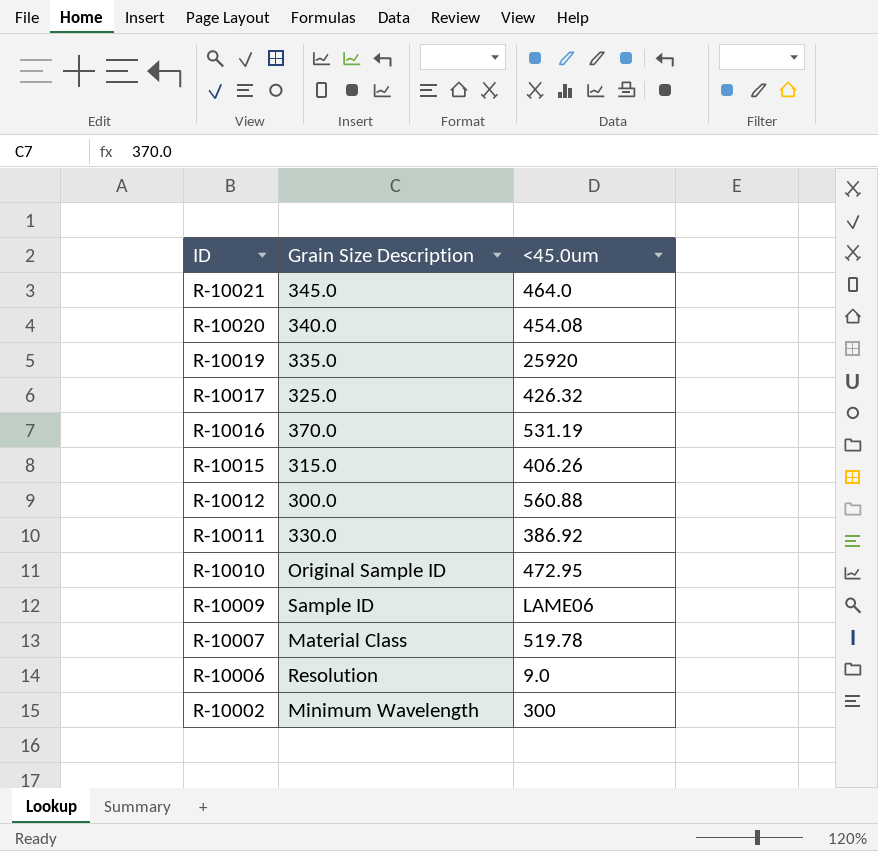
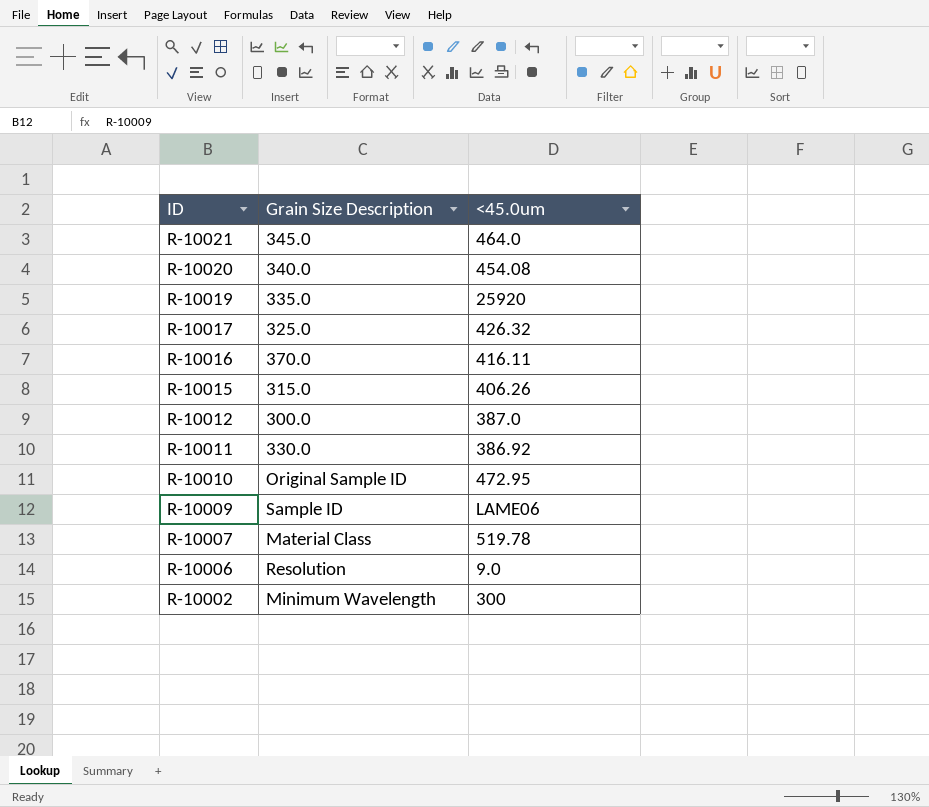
R-10016 | <45.0um: 531.19 -> 416.11
R-10012 | <45.0um: 560.88 -> 387.0

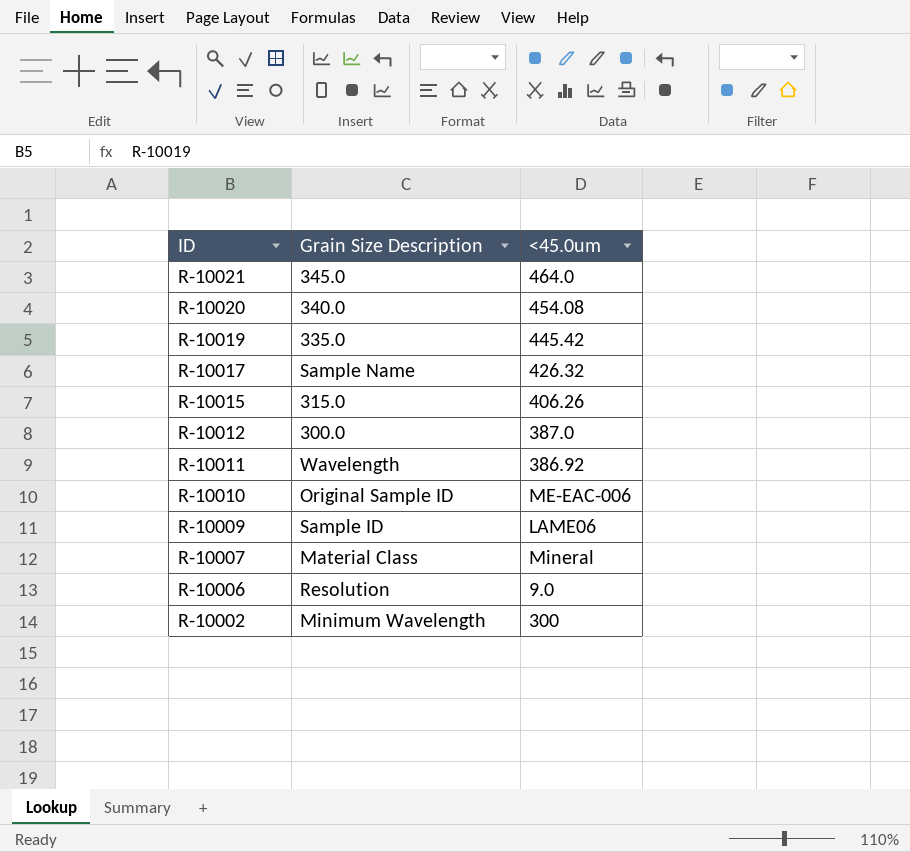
row R-10016: 370.0 | 416.11 -> none
R-10019 | <45.0um: 25920 -> 445.42
R-10017 | Grain Size Description: 325.0 -> Sample Name
R-10011 | Grain Size Description: 330.0 -> Wavelength
R-10010 | <45.0um: 472.95 -> ME-EAC-006
R-10007 | <45.0um: 519.78 -> Mineral

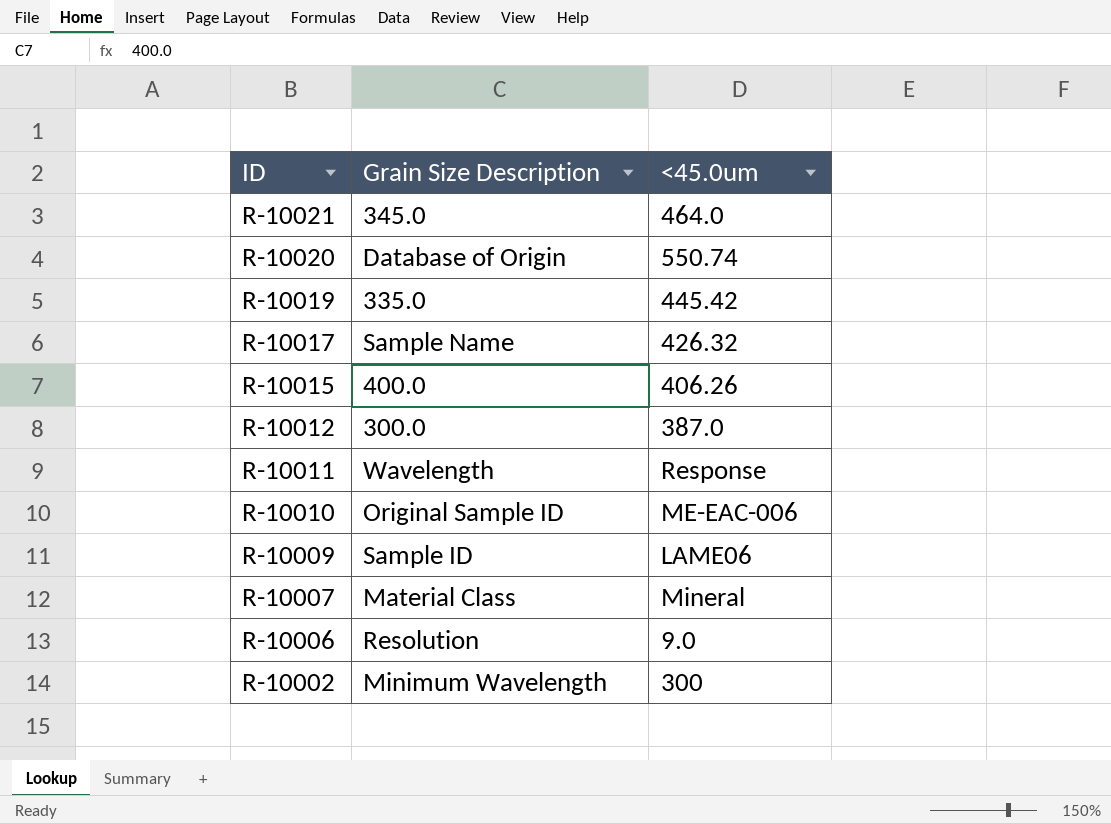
R-10020 | Grain Size Description: 340.0 -> Database of Origin
R-10020 | <45.0um: 454.08 -> 550.74
R-10015 | Grain Size Description: 315.0 -> 400.0
R-10011 | <45.0um: 386.92 -> Response

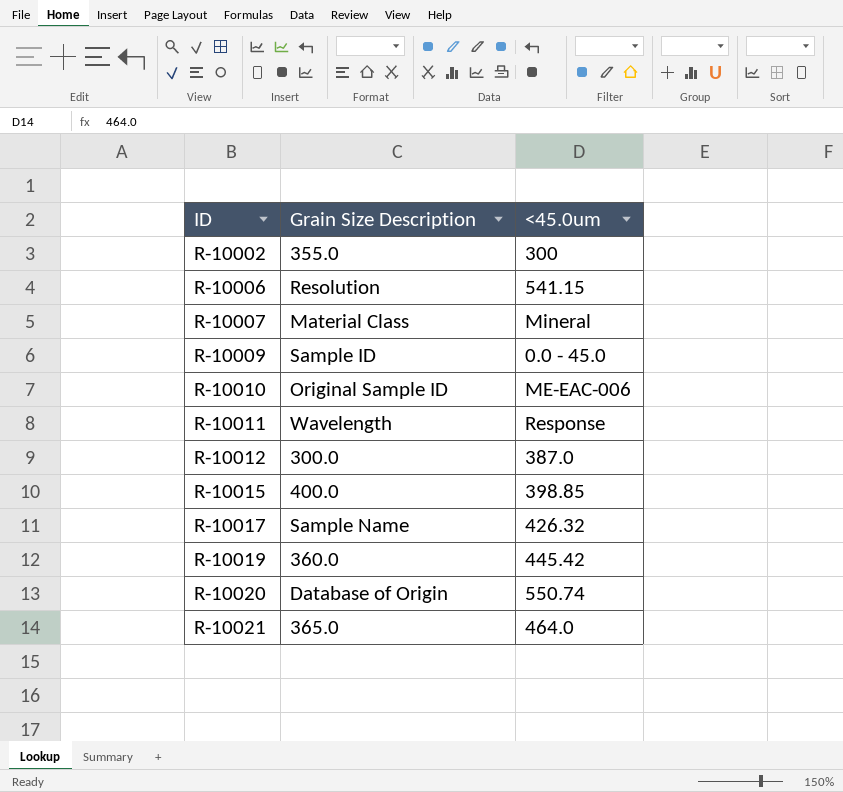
row order: ID descending -> ID ascending
R-10002 | Grain Size Description: Minimum Wavelength -> 355.0
R-10006 | <45.0um: 9.0 -> 541.15
R-10009 | <45.0um: LAME06 -> 0.0 - 45.0
R-10015 | <45.0um: 406.26 -> 398.85
R-10019 | Grain Size Description: 335.0 -> 360.0
R-10021 | Grain Size Description: 345.0 -> 365.0

